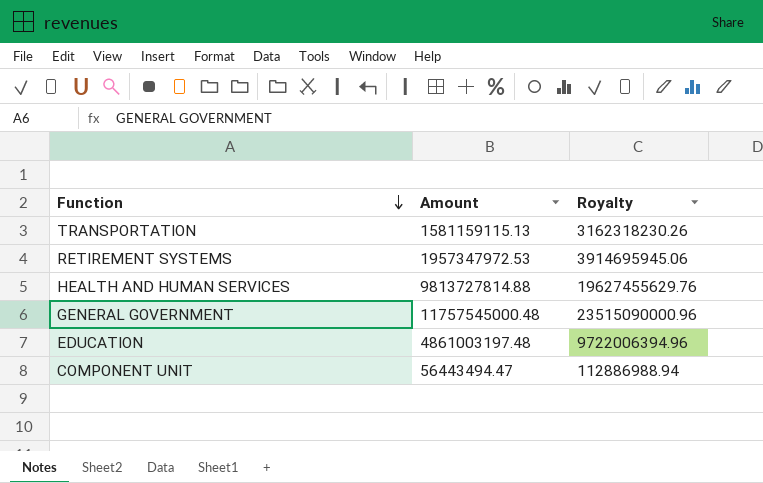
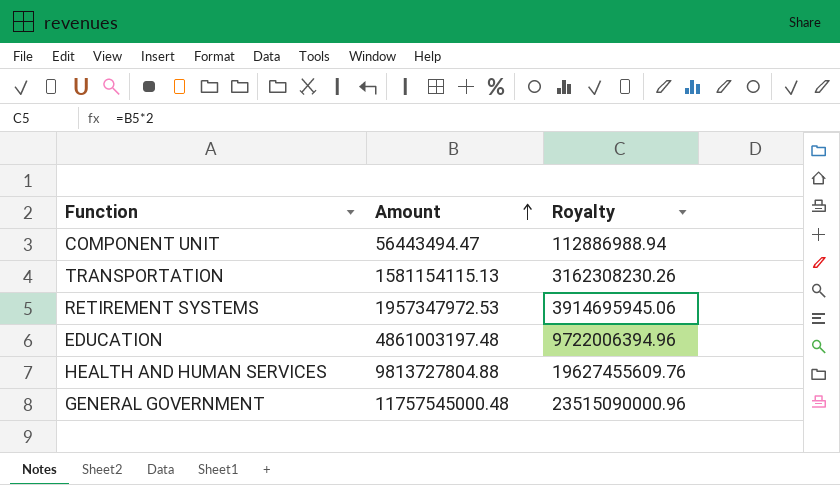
row order: Function descending -> Amount ascending
TRANSPORTATION | Amount: 1581159115.13 -> 1581154115.13
TRANSPORTATION | Royalty: 3162318230.26 -> 3162308230.26
HEALTH AND HUMAN SERVICES | Amount: 9813727814.88 -> 9813727804.88
HEALTH AND HUMAN SERVICES | Royalty: 19627455629.76 -> 19627455609.76

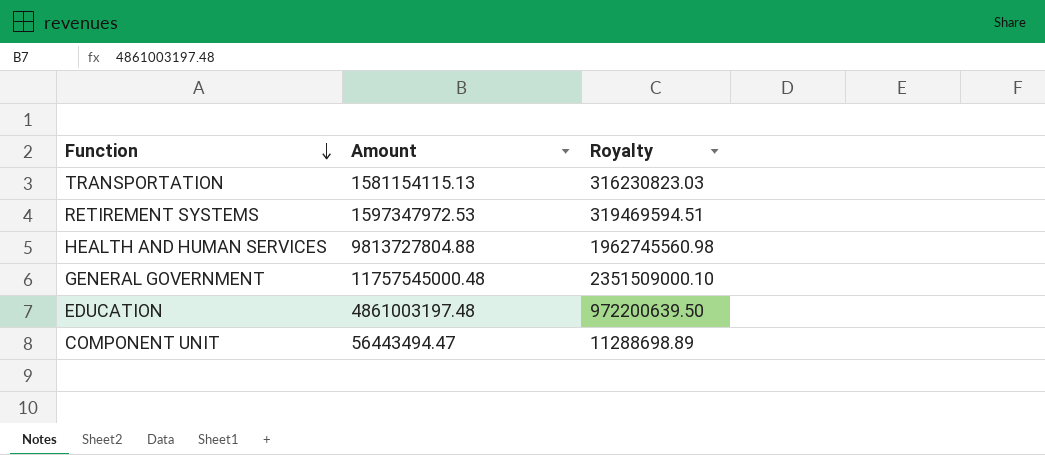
row order: Amount ascending -> Function descending
column Royalty | formula: [Amount] * 2 -> [Amount] * 0.2
RETIREMENT SYSTEMS | Amount: 1957347972.53 -> 1597347972.53

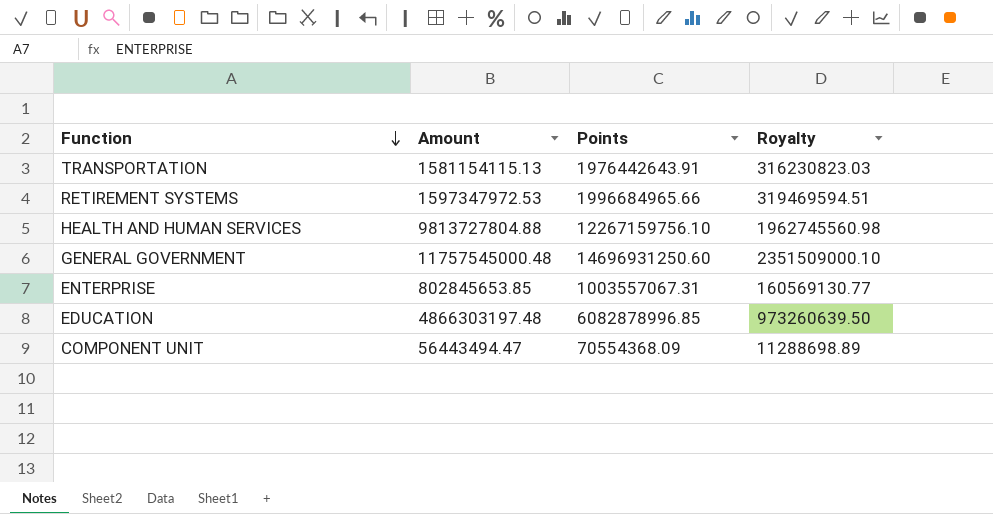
column Points | formula: none -> [Amount] * 1.25
row ENTERPRISE: none -> 802845653.85 | 1003557067.31 | 160569130.77
EDUCATION | Amount: 4861003197.48 -> 4866303197.48
EDUCATION | Royalty: 972200639.50 -> 973260639.50

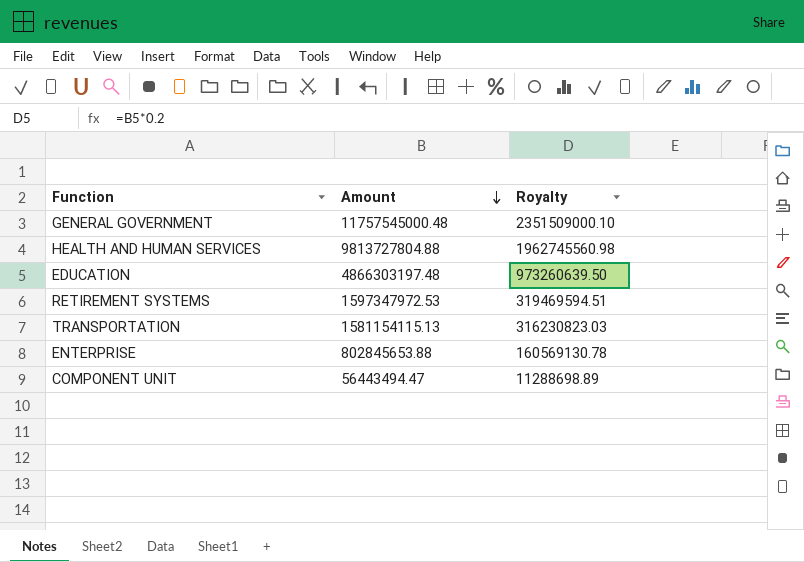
row order: Function descending -> Amount descending
column Points | formula: [Amount] * 1.25 -> none
ENTERPRISE | Amount: 802845653.85 -> 802845653.88
ENTERPRISE | Royalty: 160569130.77 -> 160569130.78

